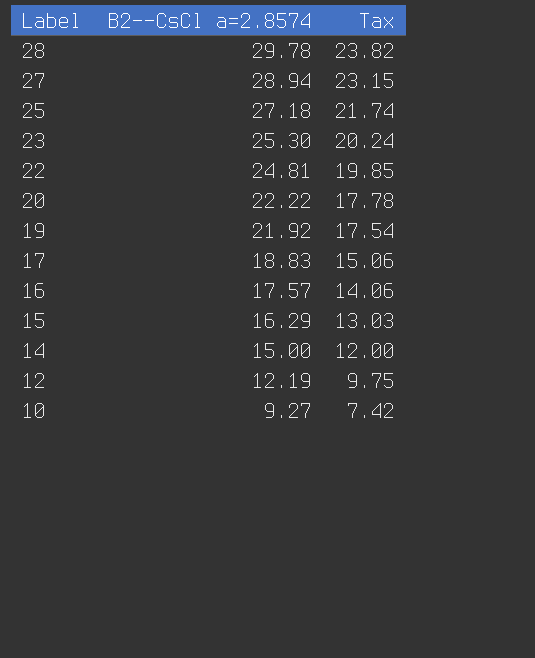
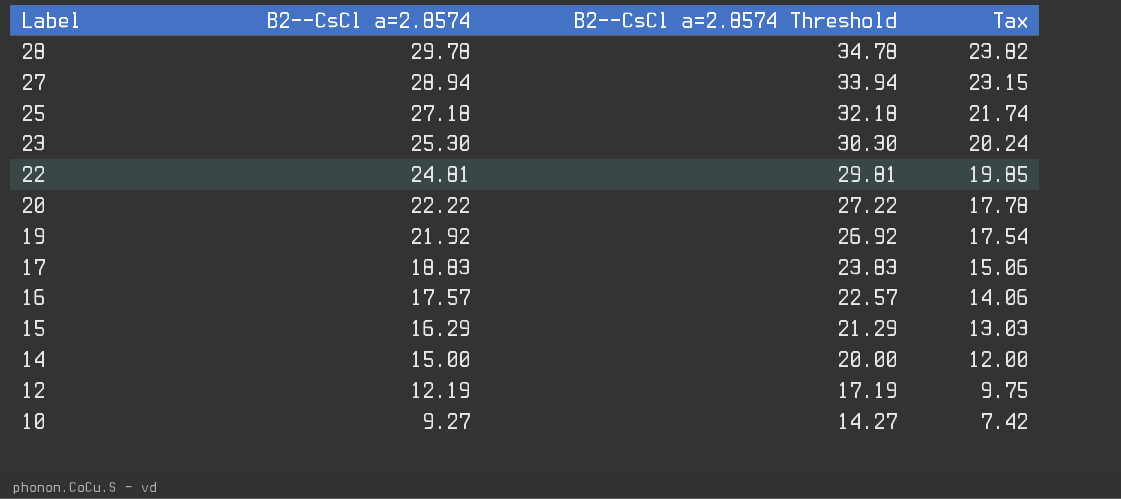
column B2--CsCl a=2.8574 Threshold | formula: none -> [B2--CsCl a=2.8574] + 5

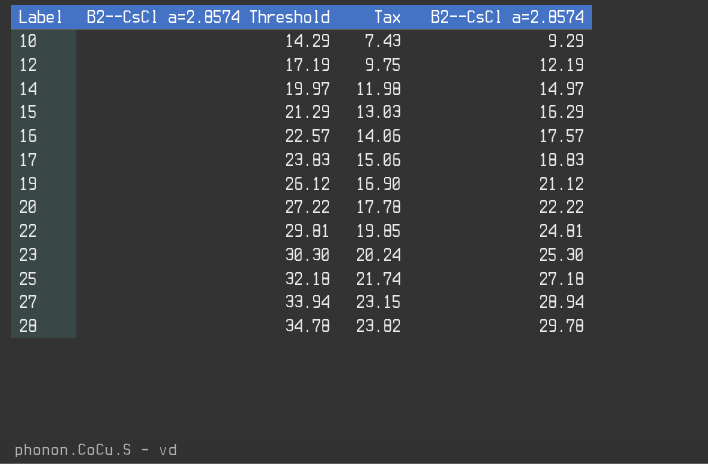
row order: Label descending -> Label ascending
column B2--CsCl a=2.8574 | position: 2 -> 4
10 | B2--CsCl a=2.8574 Threshold: 14.27 -> 14.29
10 | Tax: 7.42 -> 7.43
10 | B2--CsCl a=2.8574: 9.27 -> 9.29
14 | B2--CsCl a=2.8574 Threshold: 20.00 -> 19.97
14 | Tax: 12.00 -> 11.98
14 | B2--CsCl a=2.8574: 15.00 -> 14.97
19 | B2--CsCl a=2.8574 Threshold: 26.92 -> 26.12
19 | Tax: 17.54 -> 16.90
19 | B2--CsCl a=2.8574: 21.92 -> 21.12

